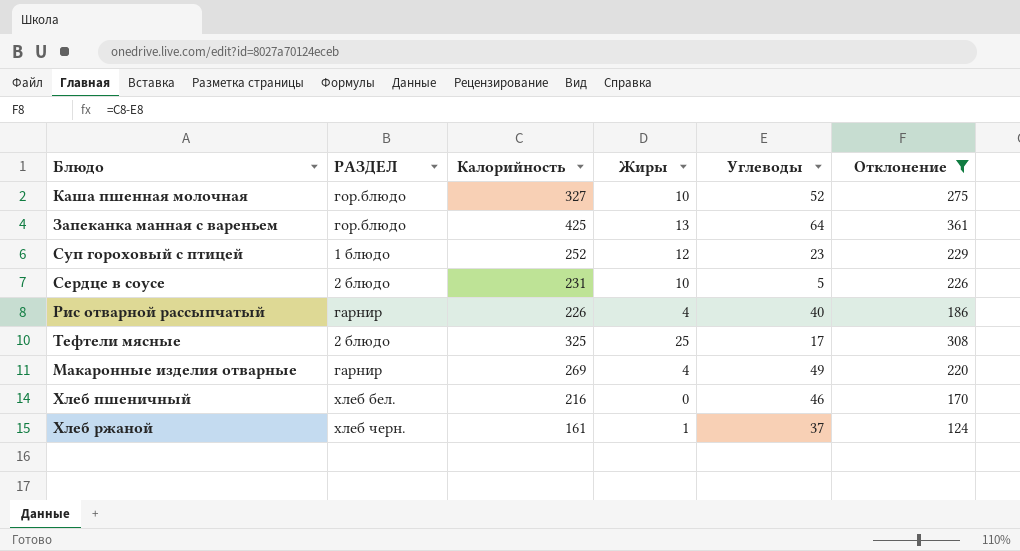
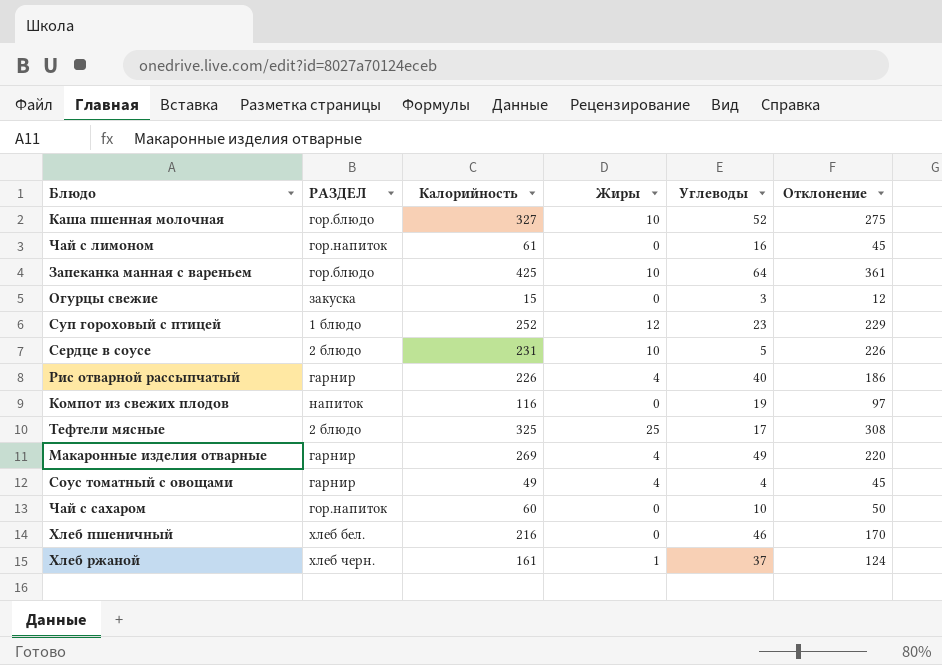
filter: Отклонение >= 124 -> none
Запеканка манная с вареньем | Жиры: 13 -> 10

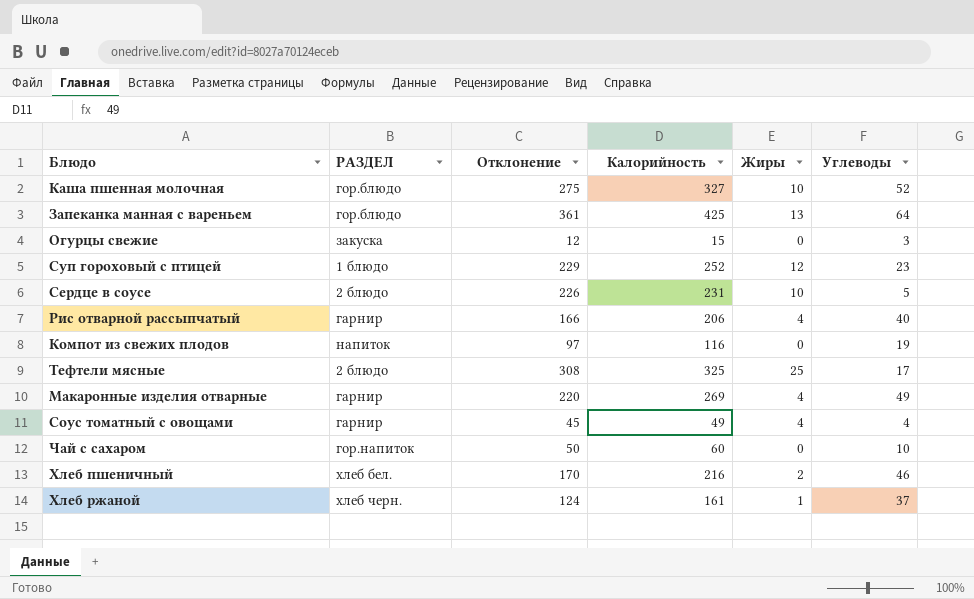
column Отклонение | position: 6 -> 3
row Чай с лимоном: гор.напиток | 61 | 0 | 16 | 45 -> none
Запеканка манная с вареньем | Жиры: 10 -> 13
Рис отварной рассыпчатый | Отклонение: 186 -> 166
Рис отварной рассыпчатый | Калорийность: 226 -> 206
Хлеб пшеничный | Жиры: 0 -> 2

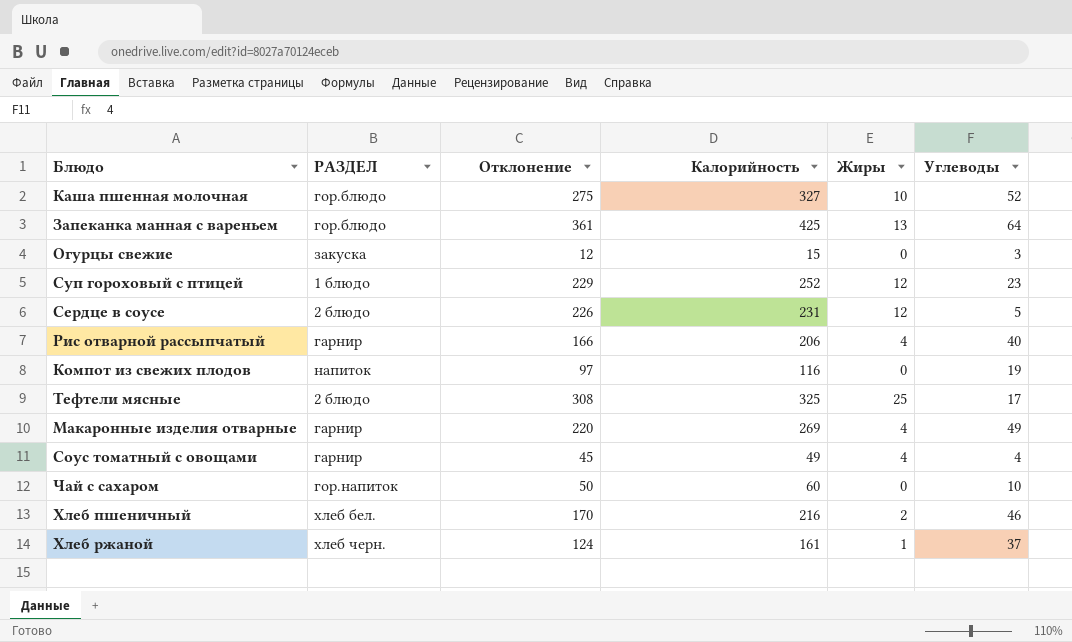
Сердце в соусе | Жиры: 10 -> 12

